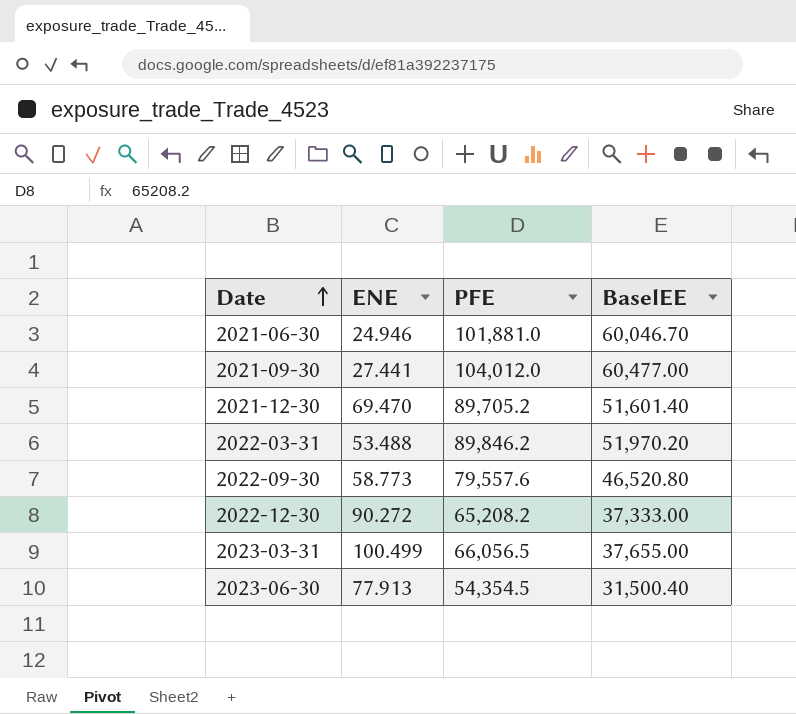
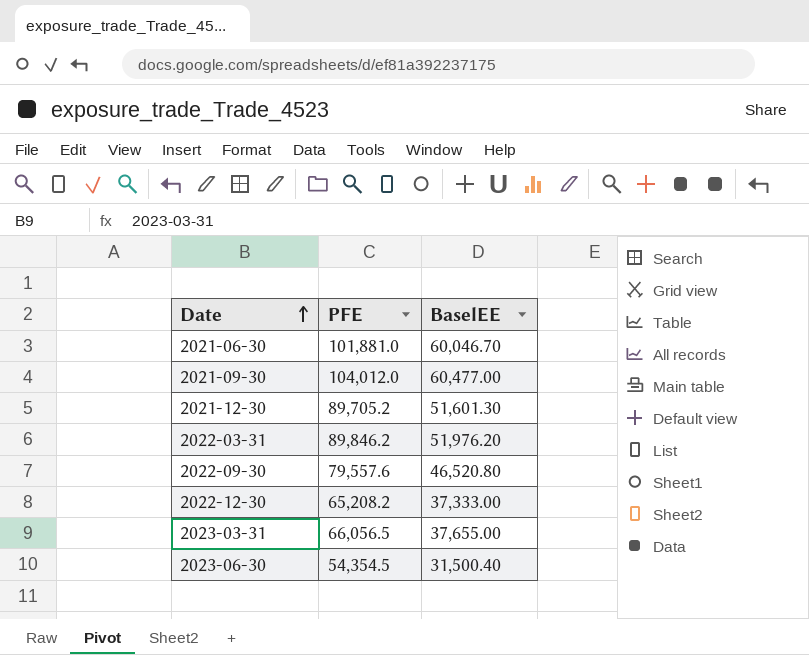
column ENE | position: 2 -> none
2021-12-30 | BaselEE: 51,601.40 -> 51,601.30
2022-03-31 | BaselEE: 51,970.20 -> 51,976.20

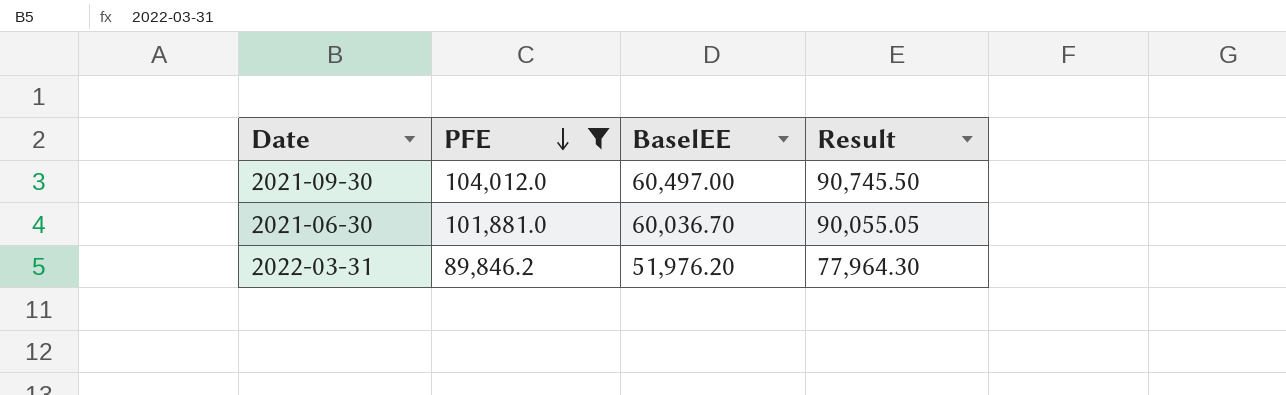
filter: none -> PFE >= 89,846.2
row order: Date ascending -> PFE descending
column Result | formula: none -> [BaselEE] * 1.5
2021-09-30 | BaselEE: 60,477.00 -> 60,497.00
2021-06-30 | BaselEE: 60,046.70 -> 60,036.70

